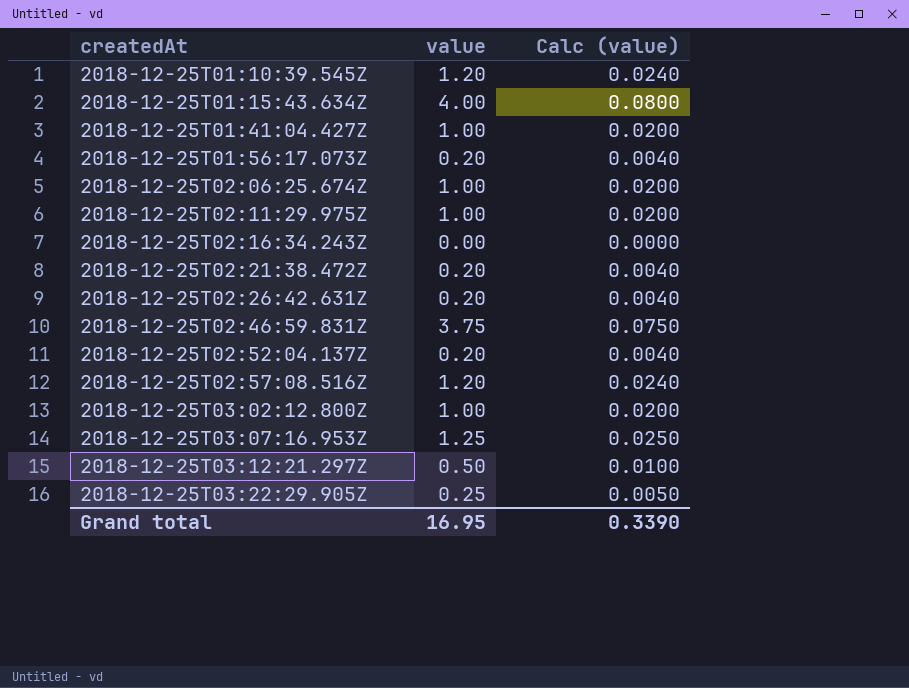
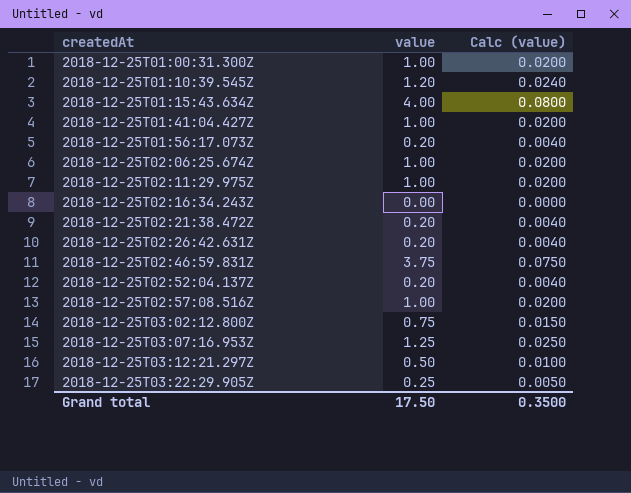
row 2018-12-25T01:00:31.300Z: none -> 1.00 | 0.0200
2018-12-25T02:57:08.516Z | value: 1.20 -> 1.00
2018-12-25T02:57:08.516Z | Calc (value): 0.0240 -> 0.0200
2018-12-25T03:02:12.800Z | value: 1.00 -> 0.75
2018-12-25T03:02:12.800Z | Calc (value): 0.0200 -> 0.0150
Grand total | value: 16.95 -> 17.50
Grand total | Calc (value): 0.3390 -> 0.3500

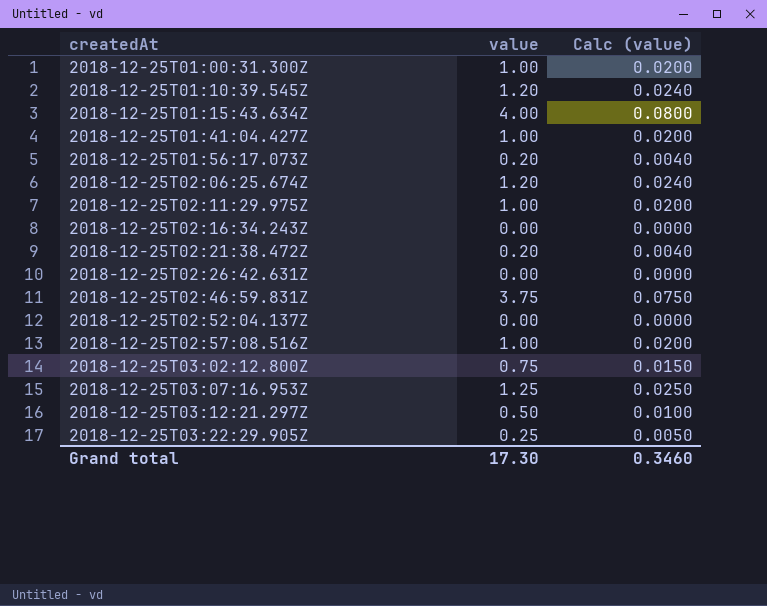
2018-12-25T02:06:25.674Z | value: 1.00 -> 1.20
2018-12-25T02:06:25.674Z | Calc (value): 0.0200 -> 0.0240
2018-12-25T02:26:42.631Z | value: 0.20 -> 0.00
2018-12-25T02:26:42.631Z | Calc (value): 0.0040 -> 0.0000
2018-12-25T02:52:04.137Z | value: 0.20 -> 0.00
2018-12-25T02:52:04.137Z | Calc (value): 0.0040 -> 0.0000
Grand total | value: 17.50 -> 17.30
Grand total | Calc (value): 0.3500 -> 0.3460

